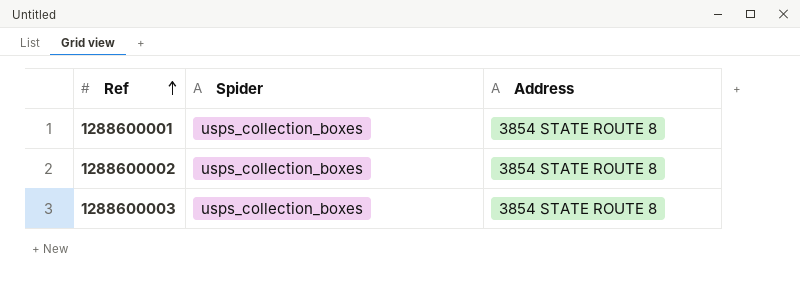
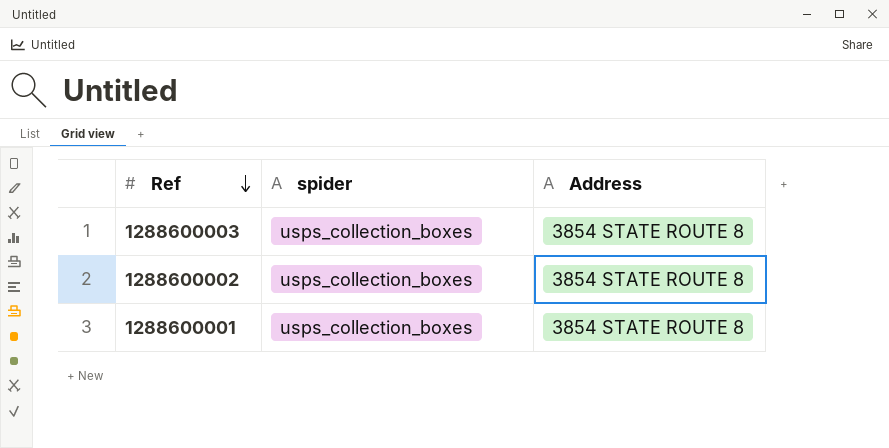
row order: Ref ascending -> Ref descending
column name: Spider -> spider

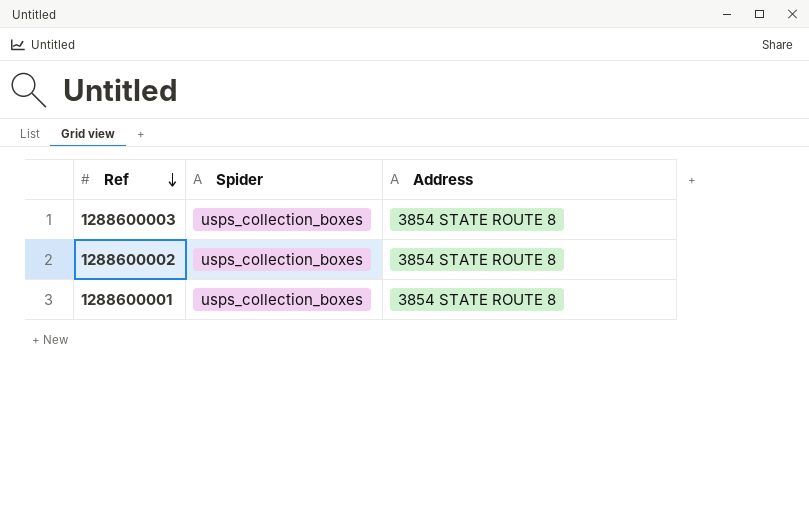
column name: spider -> Spider

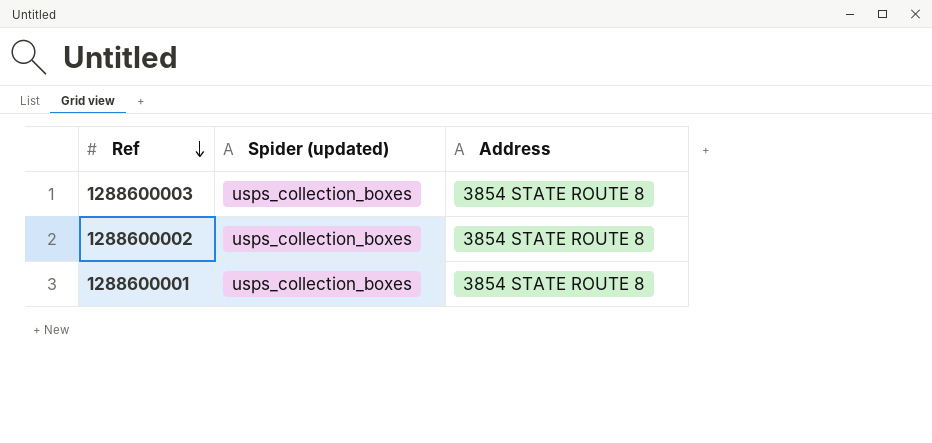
column name: Spider -> Spider (updated)

